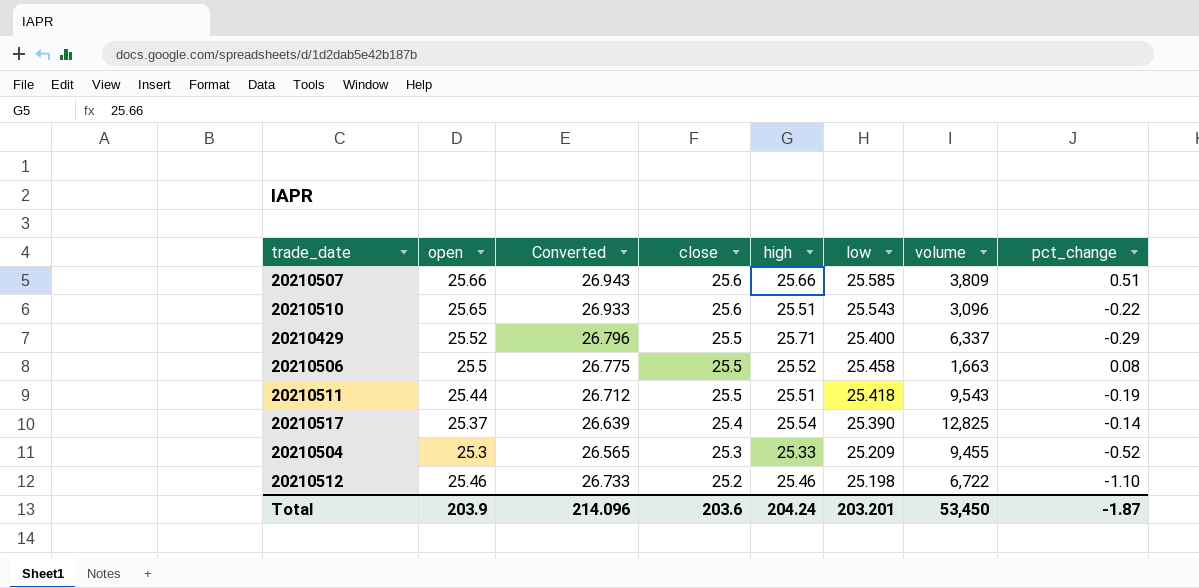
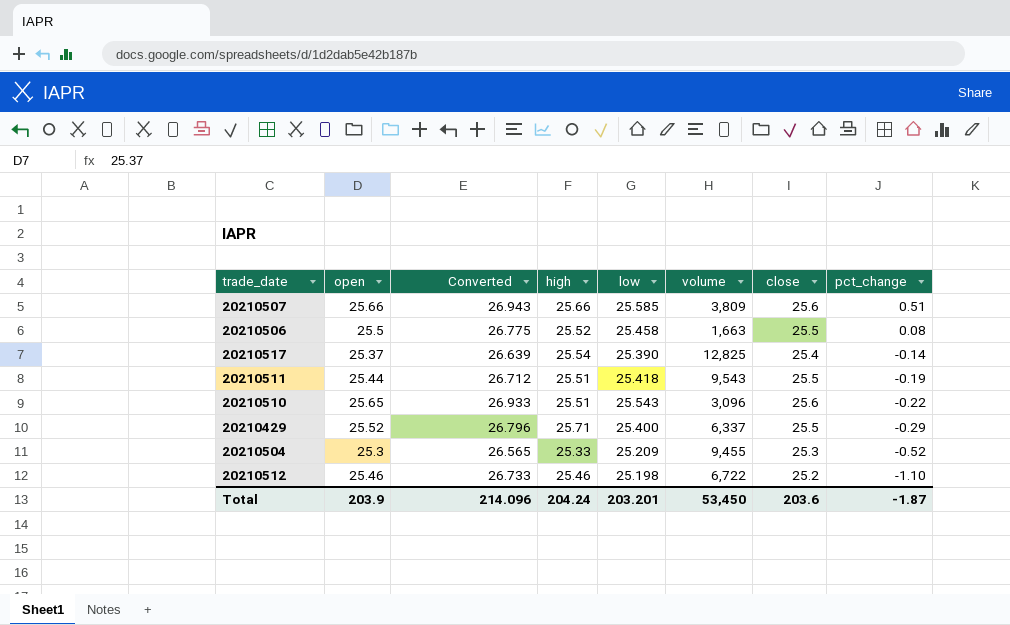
row order: close descending -> pct_change descending
column close | position: 4 -> 7

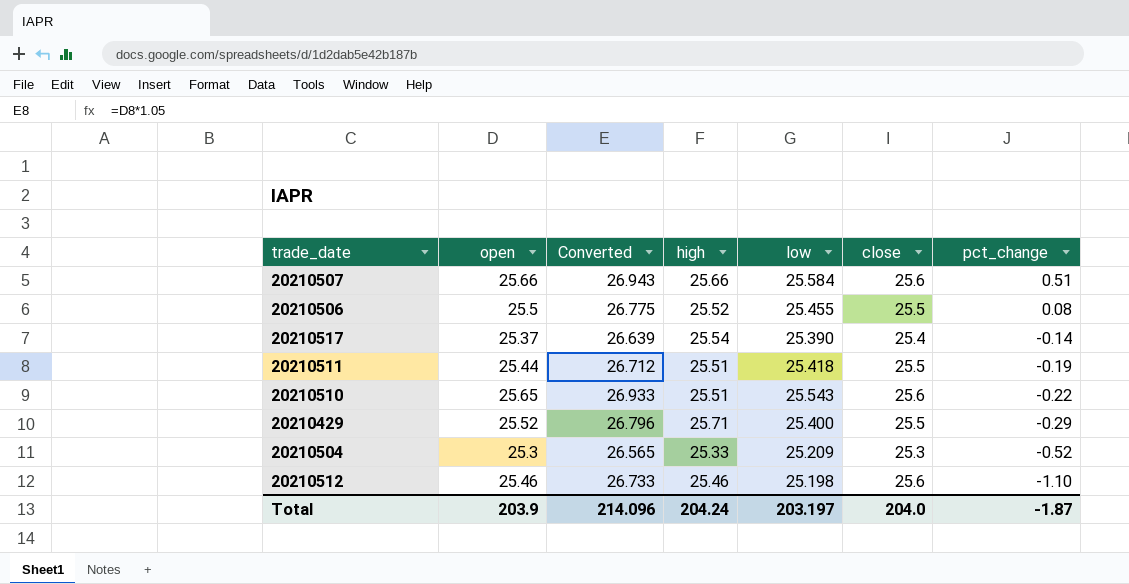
column volume | position: 6 -> none
20210507 | low: 25.585 -> 25.584
20210506 | low: 25.458 -> 25.455
20210512 | close: 25.2 -> 25.6
Total | low: 203.201 -> 203.197
Total | close: 203.6 -> 204.0

